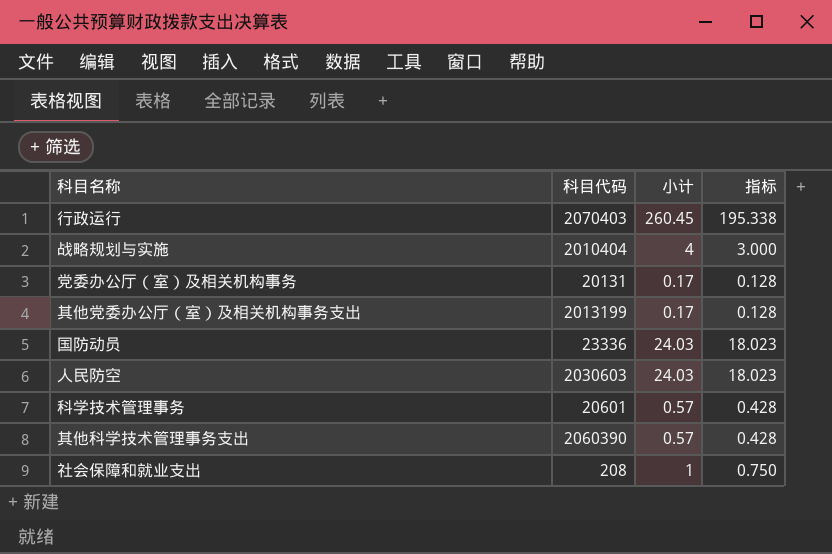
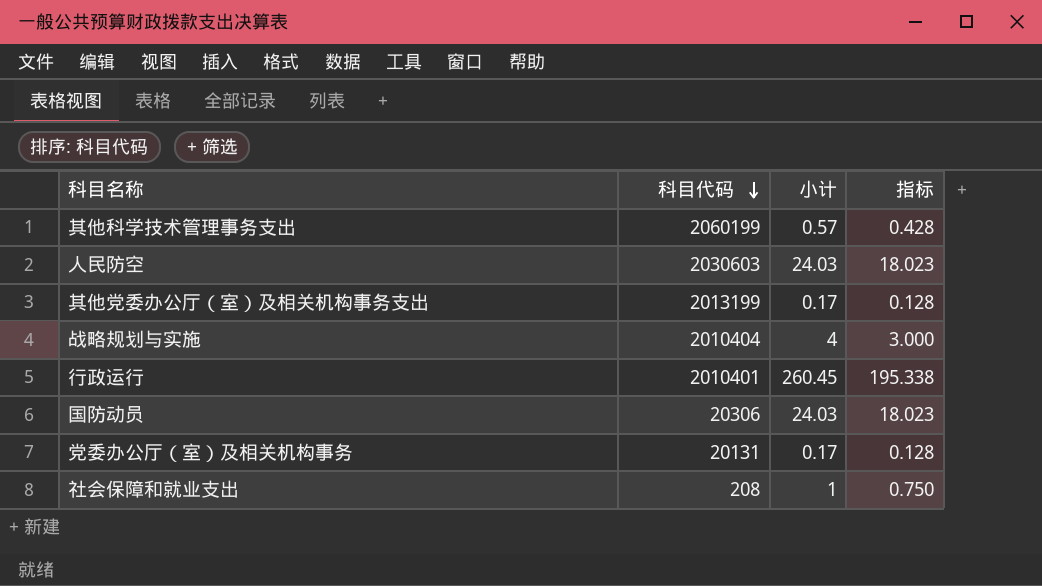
row order: none -> 科目代码 descending
row 科学技术管理事务: 20601 | 0.57 | 0.428 -> none
其他科学技术管理事务支出 | 科目代码: 2060390 -> 2060199
行政运行 | 科目代码: 2070403 -> 2010401
国防动员 | 科目代码: 23336 -> 20306

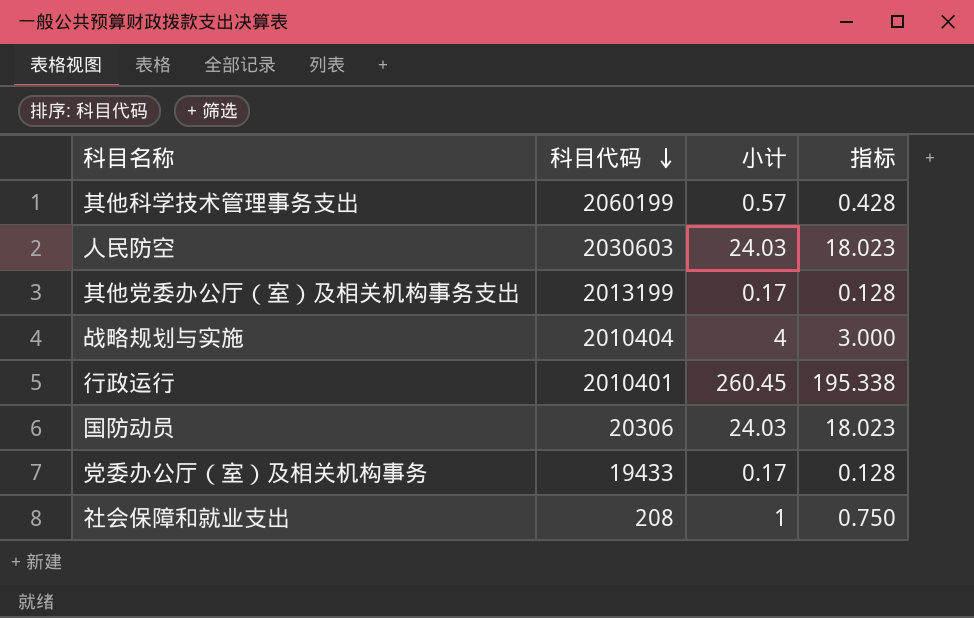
党委办公厅（室）及相关机构事务 | 科目代码: 20131 -> 19433

